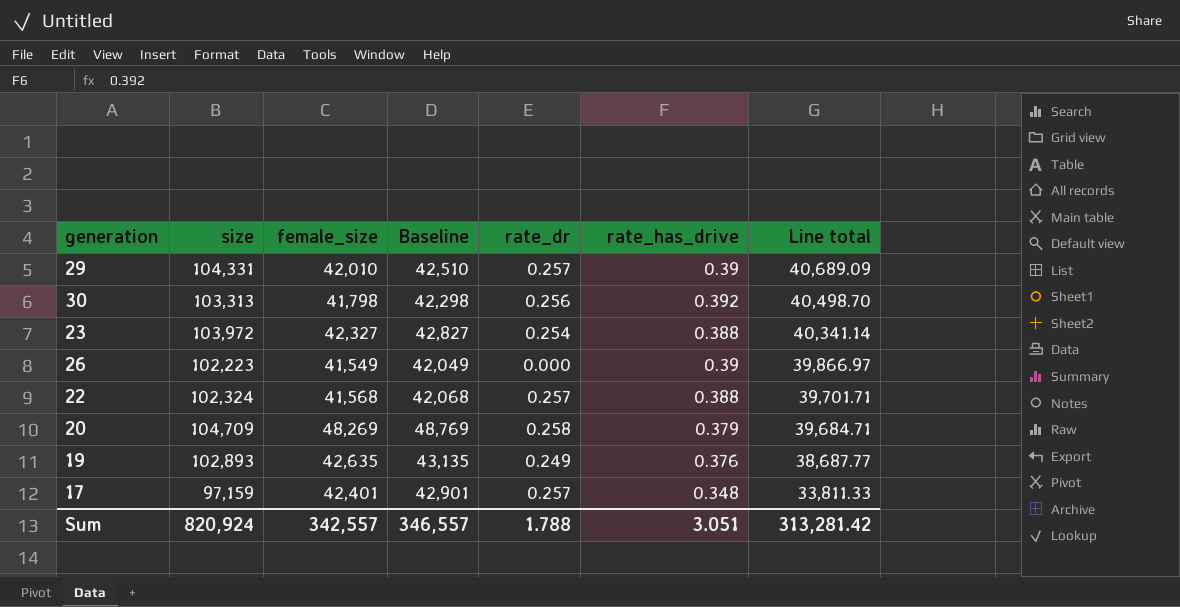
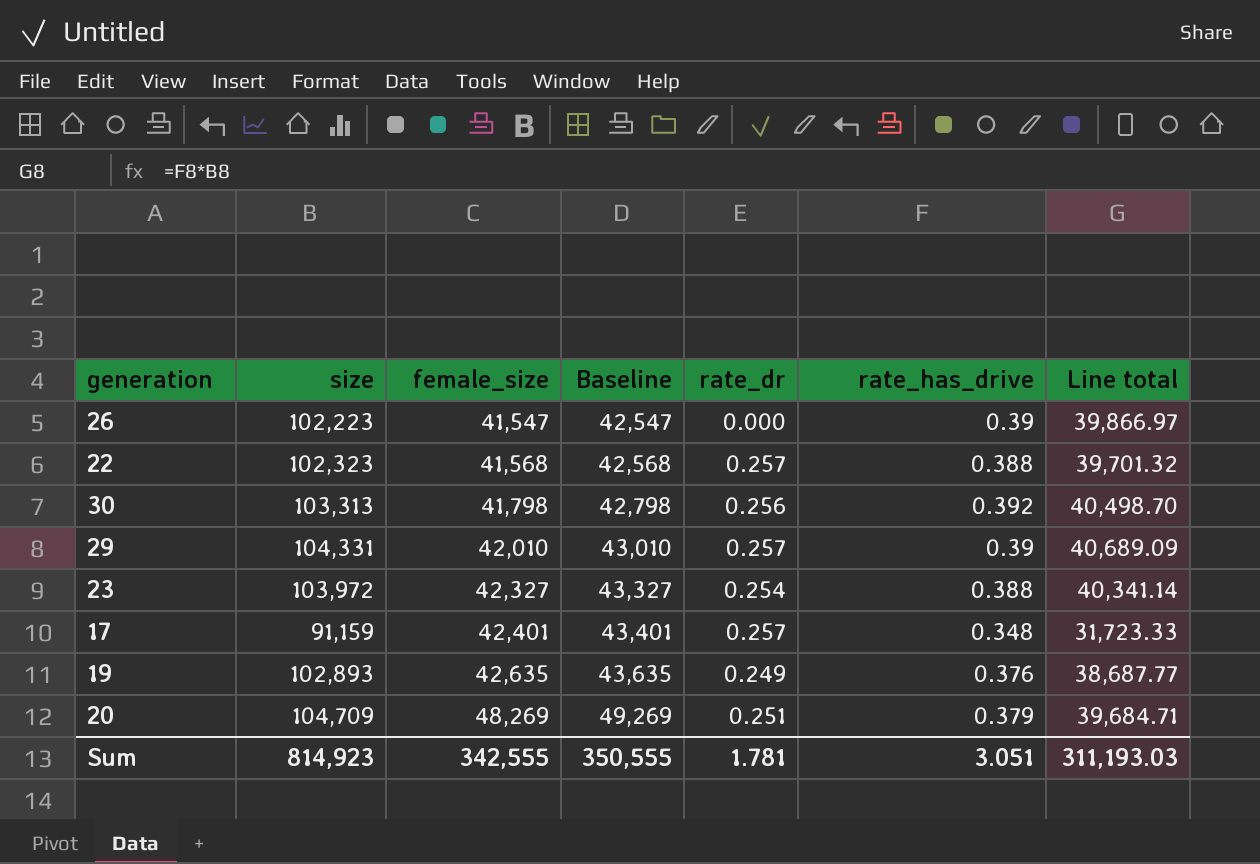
row order: Line total descending -> female_size ascending
column Baseline | formula: [female_size] + 500 -> [female_size] + 1000
26 | female_size: 41,549 -> 41,547
22 | size: 102,324 -> 102,323
22 | Line total: 39,701.71 -> 39,701.32
17 | size: 97,159 -> 91,159
17 | Line total: 33,811.33 -> 31,723.33
20 | rate_dr: 0.258 -> 0.251
Sum | size: 820,924 -> 814,923
Sum | female_size: 342,557 -> 342,555
Sum | Baseline: 346,557 -> 350,555
Sum | rate_dr: 1.788 -> 1.781
Sum | Line total: 313,281.42 -> 311,193.03

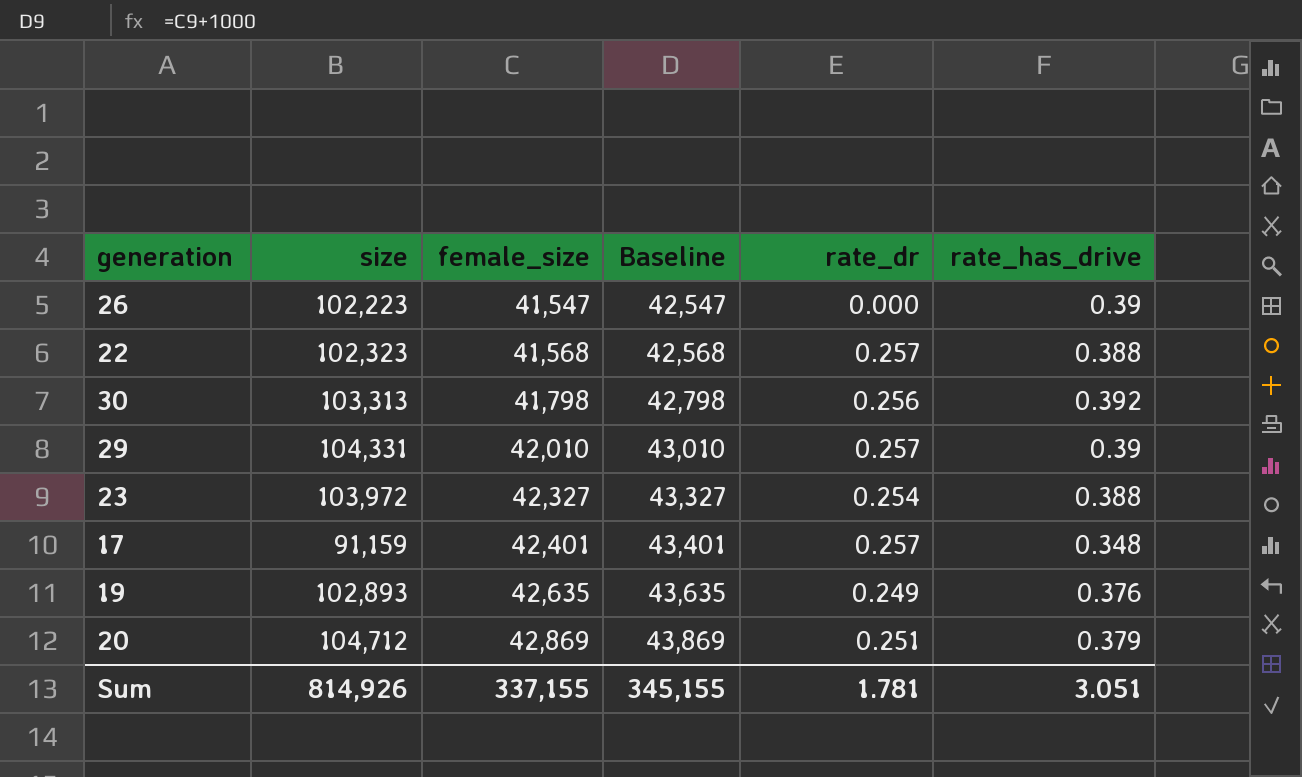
column Line total | formula: [size] * [rate_has_drive] -> none
20 | size: 104,709 -> 104,712
20 | female_size: 48,269 -> 42,869
20 | Baseline: 49,269 -> 43,869
Sum | size: 814,923 -> 814,926
Sum | female_size: 342,555 -> 337,155
Sum | Baseline: 350,555 -> 345,155

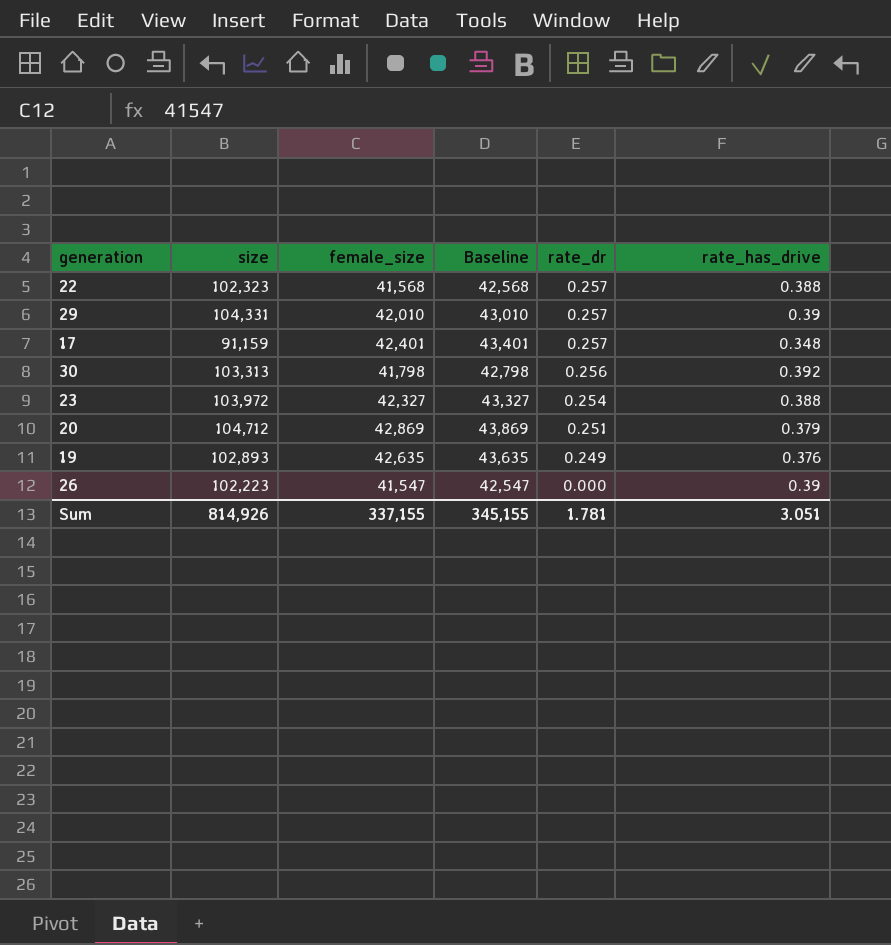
row order: female_size ascending -> rate_dr descending

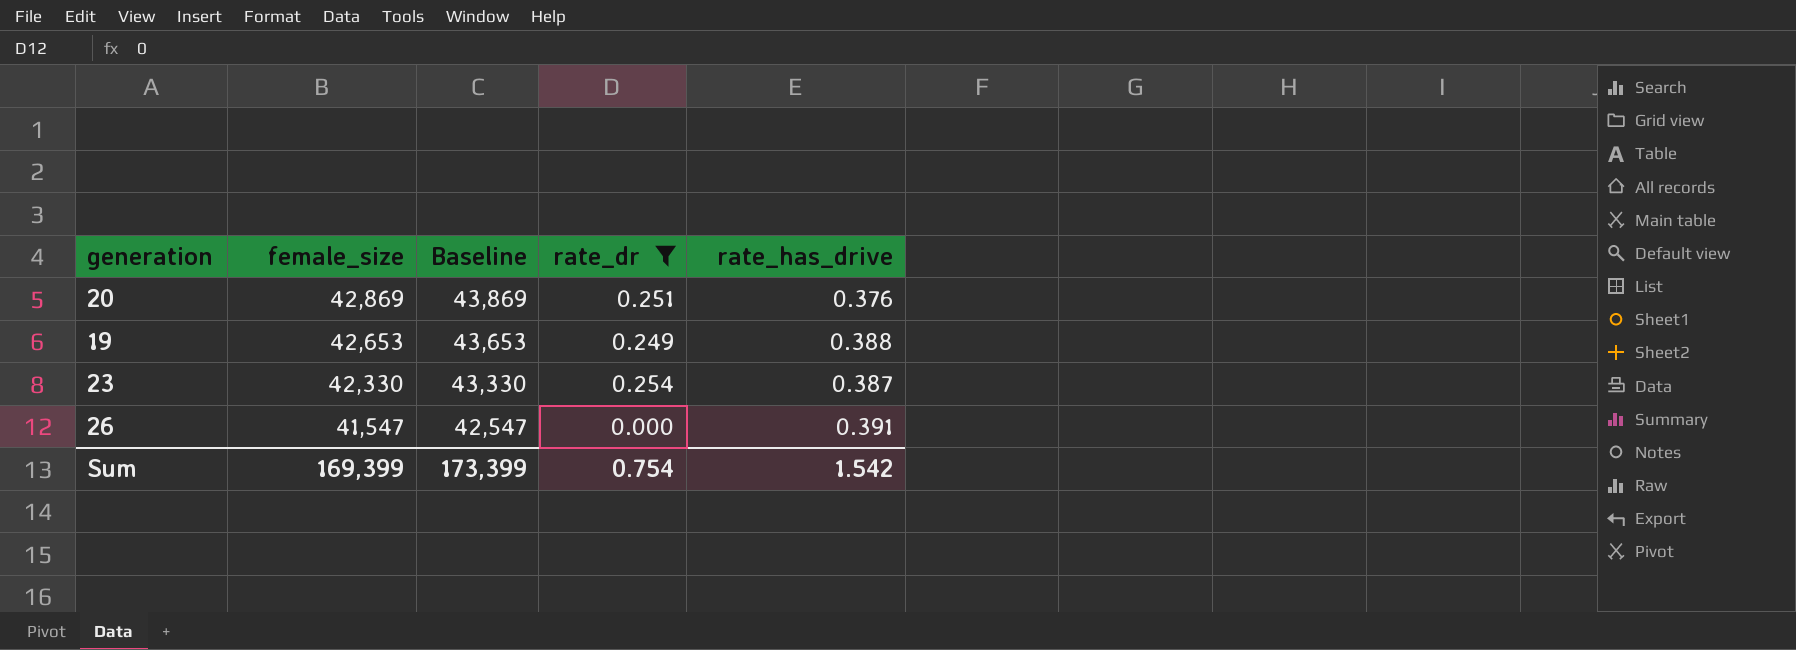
filter: none -> rate_dr <= 0.254
row order: rate_dr descending -> female_size descending
column size | position: 2 -> none
20 | rate_has_drive: 0.379 -> 0.376
19 | female_size: 42,635 -> 42,653
19 | Baseline: 43,635 -> 43,653
19 | rate_has_drive: 0.376 -> 0.388
23 | female_size: 42,327 -> 42,330
23 | Baseline: 43,327 -> 43,330
23 | rate_has_drive: 0.388 -> 0.387
26 | rate_has_drive: 0.39 -> 0.391
Sum | female_size: 337,155 -> 169,399
Sum | Baseline: 345,155 -> 173,399
Sum | rate_dr: 1.781 -> 0.754
Sum | rate_has_drive: 3.051 -> 1.542

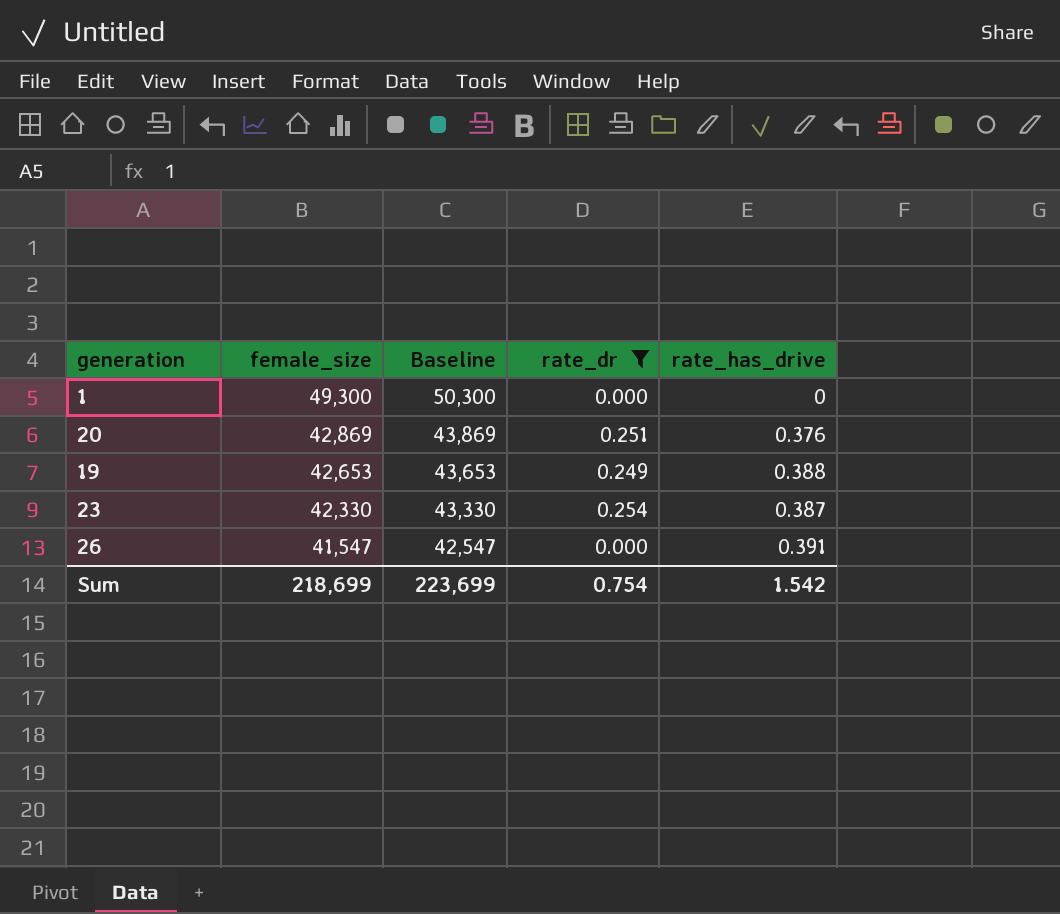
row 1: none -> 49,300 | 50,300 | 0.000 | 0
Sum | female_size: 169,399 -> 218,699
Sum | Baseline: 173,399 -> 223,699

